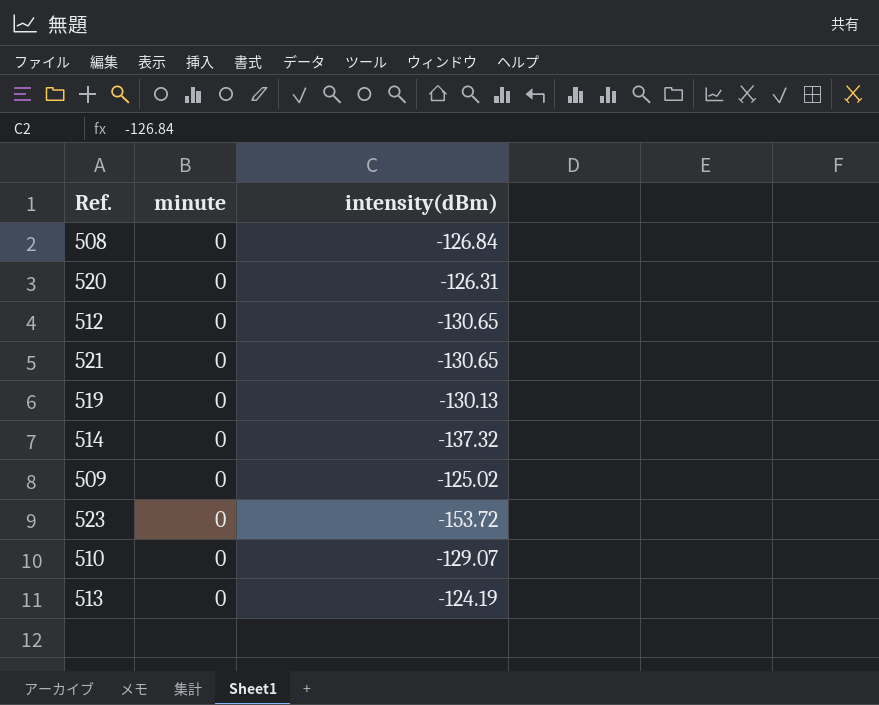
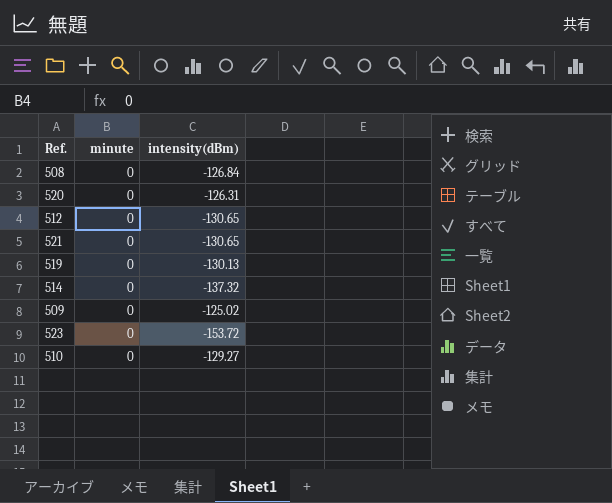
row 513: 0 | -124.19 -> none
510 | intensity(dBm): -129.07 -> -129.27

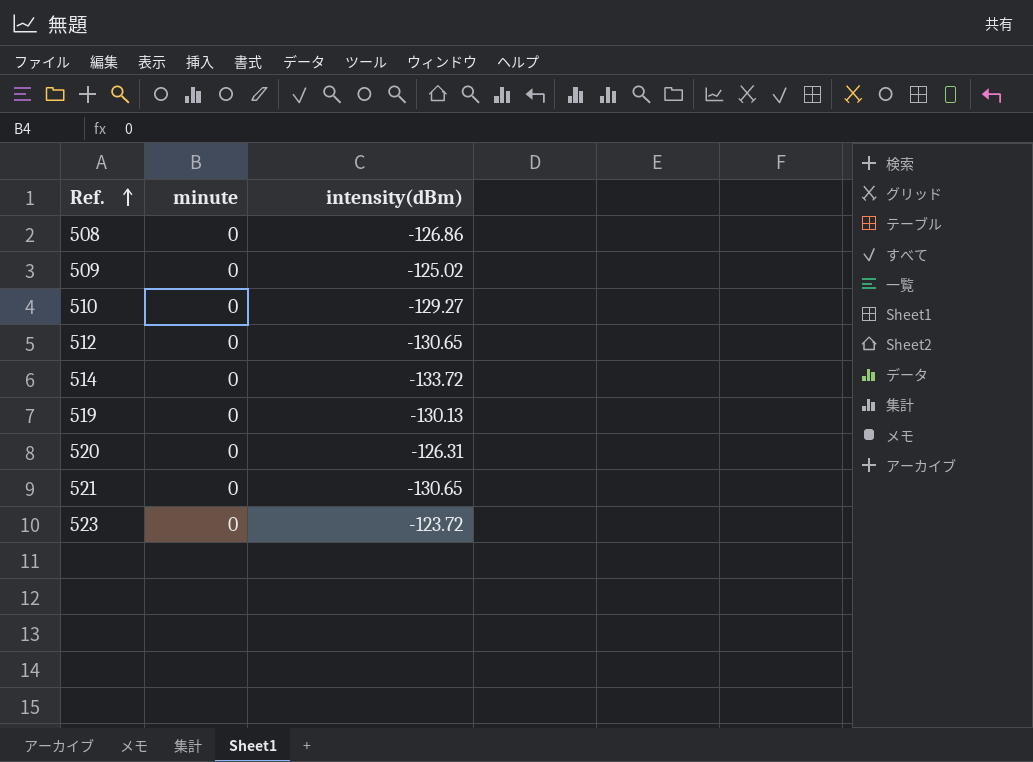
row order: none -> Ref. ascending
508 | intensity(dBm): -126.84 -> -126.86
514 | intensity(dBm): -137.32 -> -133.72
523 | intensity(dBm): -153.72 -> -123.72

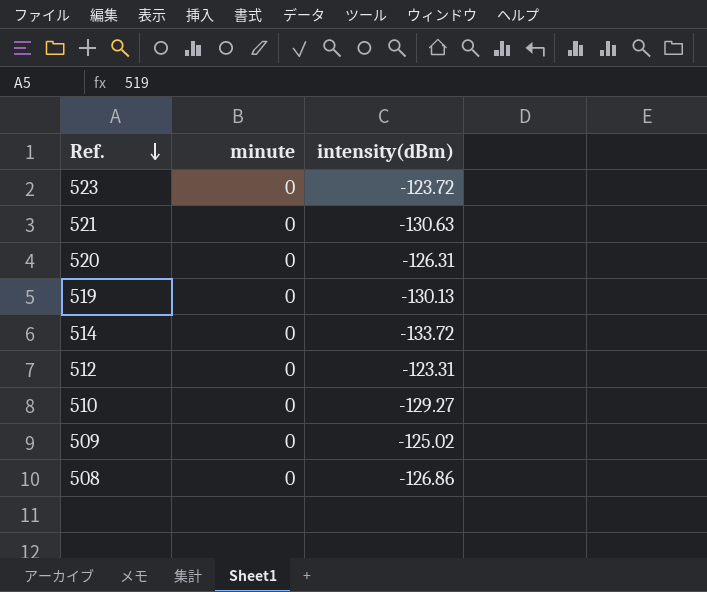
row order: Ref. ascending -> Ref. descending
521 | intensity(dBm): -130.65 -> -130.63
512 | intensity(dBm): -130.65 -> -123.31

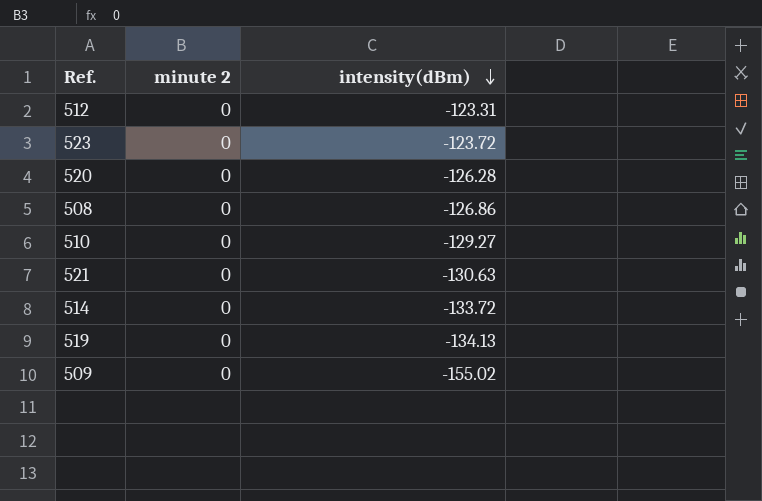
row order: Ref. descending -> intensity(dBm) descending
column name: minute -> minute 2
520 | intensity(dBm): -126.31 -> -126.28
519 | intensity(dBm): -130.13 -> -134.13
509 | intensity(dBm): -125.02 -> -155.02

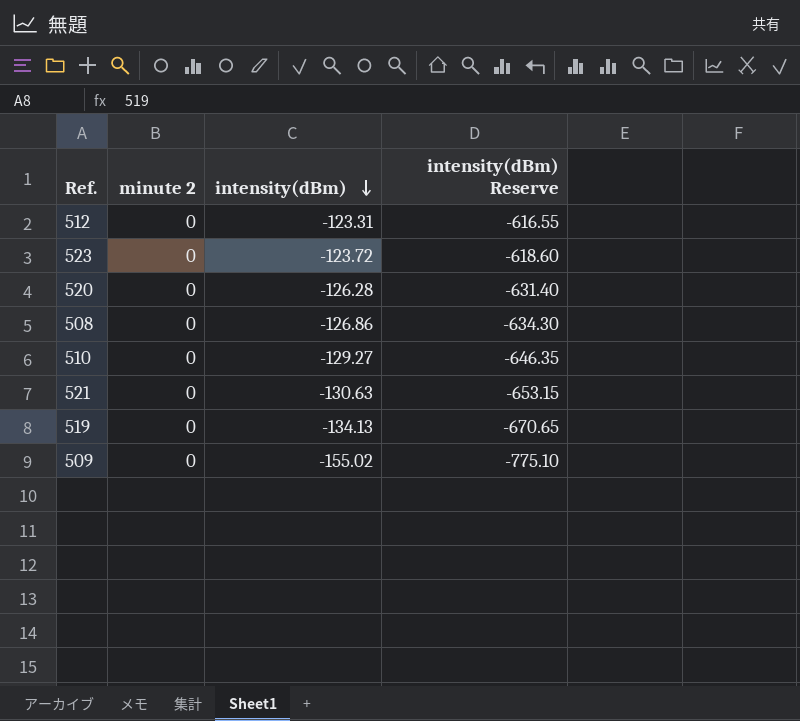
column intensity(dBm) Reserve | formula: none -> [intensity(dBm)] * 5
row 514: 0 | -133.72 -> none

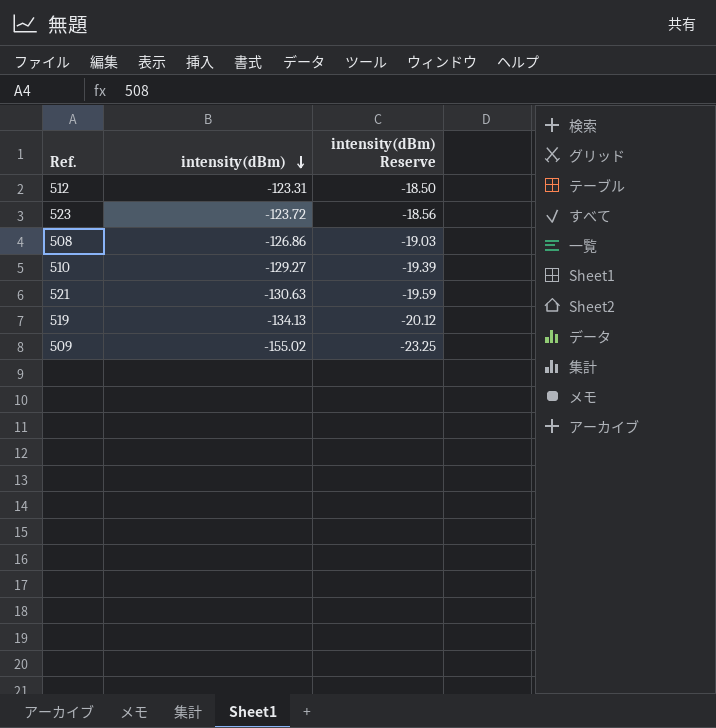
column minute 2 | position: 2 -> none
column intensity(dBm) Reserve | formula: [intensity(dBm)] * 5 -> [intensity(dBm)] * 0.15
row 520: 0 | -126.28 | -631.40 -> none

